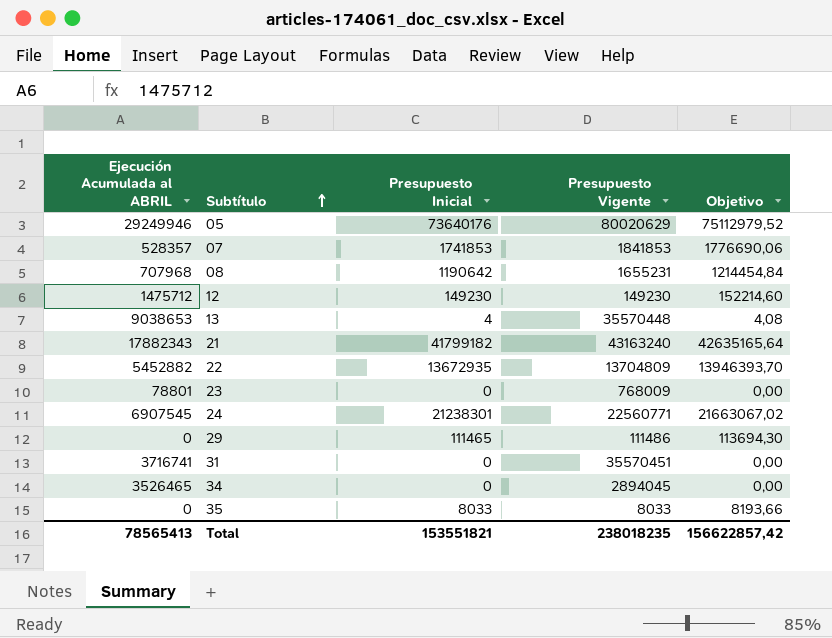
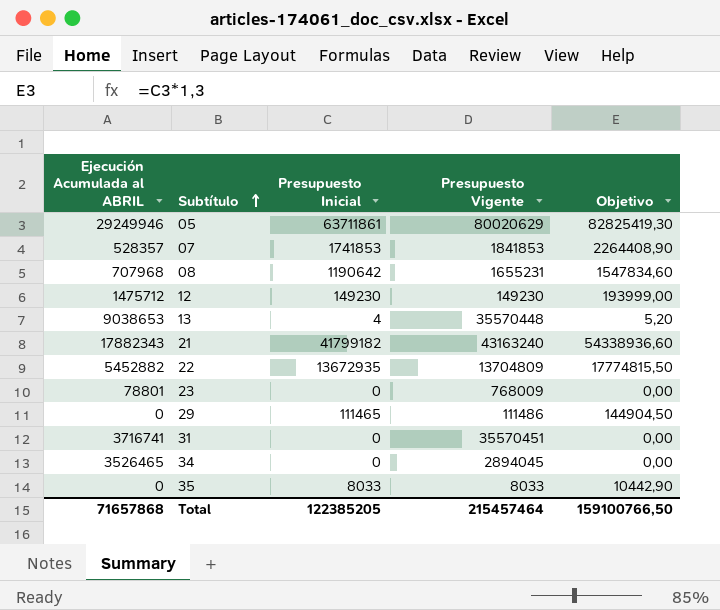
column Objetivo | formula: [Presupuesto Inicial] * 1,02 -> [Presupuesto Inicial] * 1,3
row 24: 6907545 | 21238301 | 22560771 | 21663067,02 -> none
05 | Presupuesto Inicial: 73640176 -> 63711861
Total | Ejecución Acumulada al ABRIL: 78565413 -> 71657868
Total | Presupuesto Inicial: 153551821 -> 122385205
Total | Presupuesto Vigente: 238018235 -> 215457464
Total | Objetivo: 156622857,42 -> 159100766,50

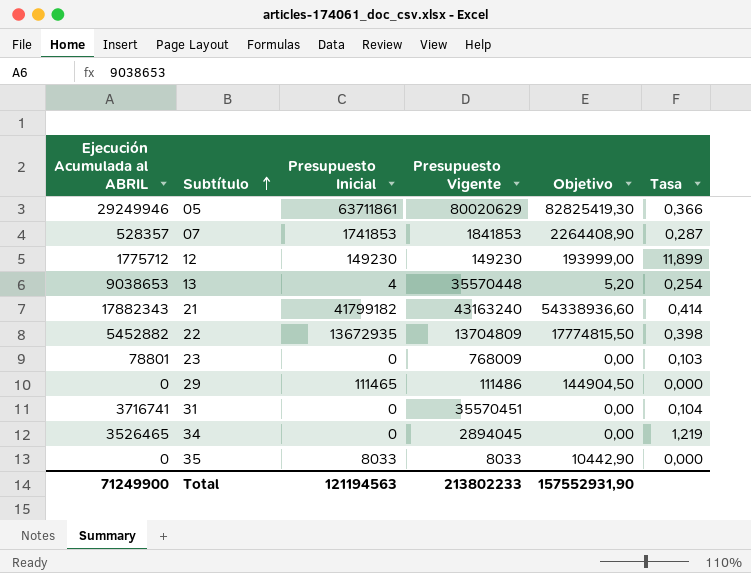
column Tasa | formula: none -> [Ejecución Acumulada al ABRIL] / [Presupuesto Vigente]
row 08: 707968 | 1190642 | 1655231 | 1547834,60 -> none
12 | Ejecución Acumulada al ABRIL: 1475712 -> 1775712
Total | Ejecución Acumulada al ABRIL: 71657868 -> 71249900
Total | Presupuesto Inicial: 122385205 -> 121194563
Total | Presupuesto Vigente: 215457464 -> 213802233
Total | Objetivo: 159100766,50 -> 157552931,90

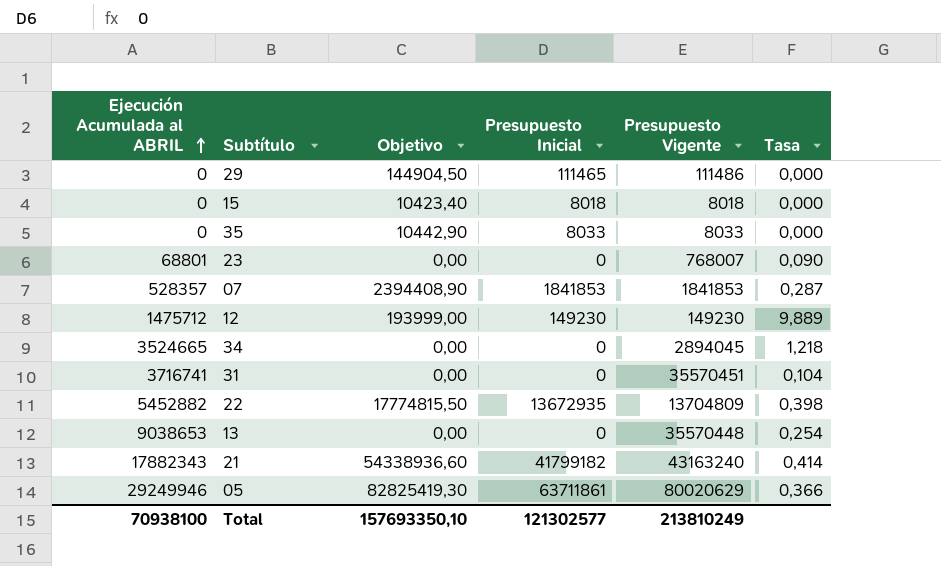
row order: Subtítulo ascending -> Ejecución Acumulada al ABRIL ascending
column Objetivo | position: 5 -> 3
row 15: none -> 0 | 10423,40 | 8018 | 8018 | 0,000
23 | Ejecución Acumulada al ABRIL: 78801 -> 68801
23 | Presupuesto Vigente: 768009 -> 768007
23 | Tasa: 0,103 -> 0,090
07 | Objetivo: 2264408,90 -> 2394408,90
07 | Presupuesto Inicial: 1741853 -> 1841853
12 | Ejecución Acumulada al ABRIL: 1775712 -> 1475712
12 | Tasa: 11,899 -> 9,889
34 | Ejecución Acumulada al ABRIL: 3526465 -> 3524665
34 | Tasa: 1,219 -> 1,218
13 | Objetivo: 5,20 -> 0,00
13 | Presupuesto Inicial: 4 -> 0
Total | Ejecución Acumulada al ABRIL: 71249900 -> 70938100
Total | Objetivo: 157552931,90 -> 157693350,10
Total | Presupuesto Inicial: 121194563 -> 121302577
Total | Presupuesto Vigente: 213802233 -> 213810249

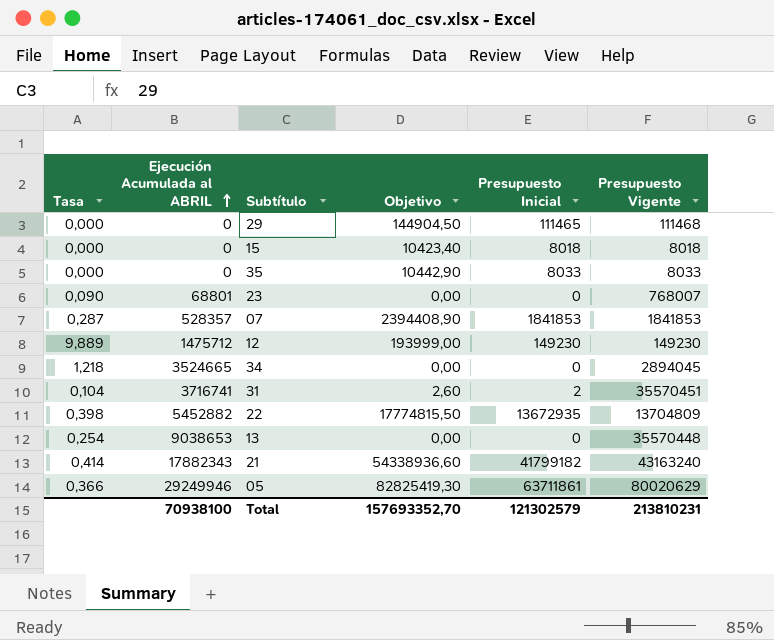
column Tasa | position: 6 -> 1
29 | Presupuesto Vigente: 111486 -> 111468
31 | Objetivo: 0,00 -> 2,60
31 | Presupuesto Inicial: 0 -> 2
Total | Objetivo: 157693350,10 -> 157693352,70
Total | Presupuesto Inicial: 121302577 -> 121302579
Total | Presupuesto Vigente: 213810249 -> 213810231

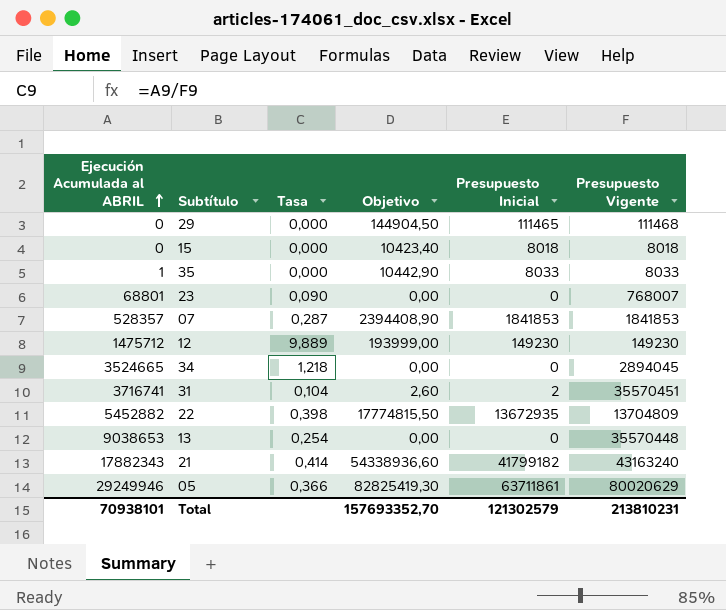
column Tasa | position: 1 -> 3
35 | Ejecución Acumulada al ABRIL: 0 -> 1
Total | Ejecución Acumulada al ABRIL: 70938100 -> 70938101

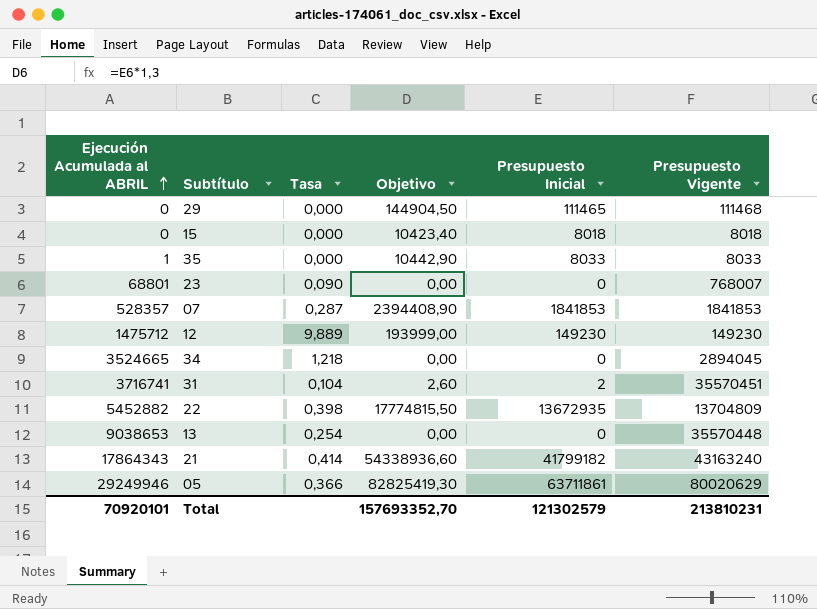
21 | Ejecución Acumulada al ABRIL: 17882343 -> 17864343
Total | Ejecución Acumulada al ABRIL: 70938101 -> 70920101

